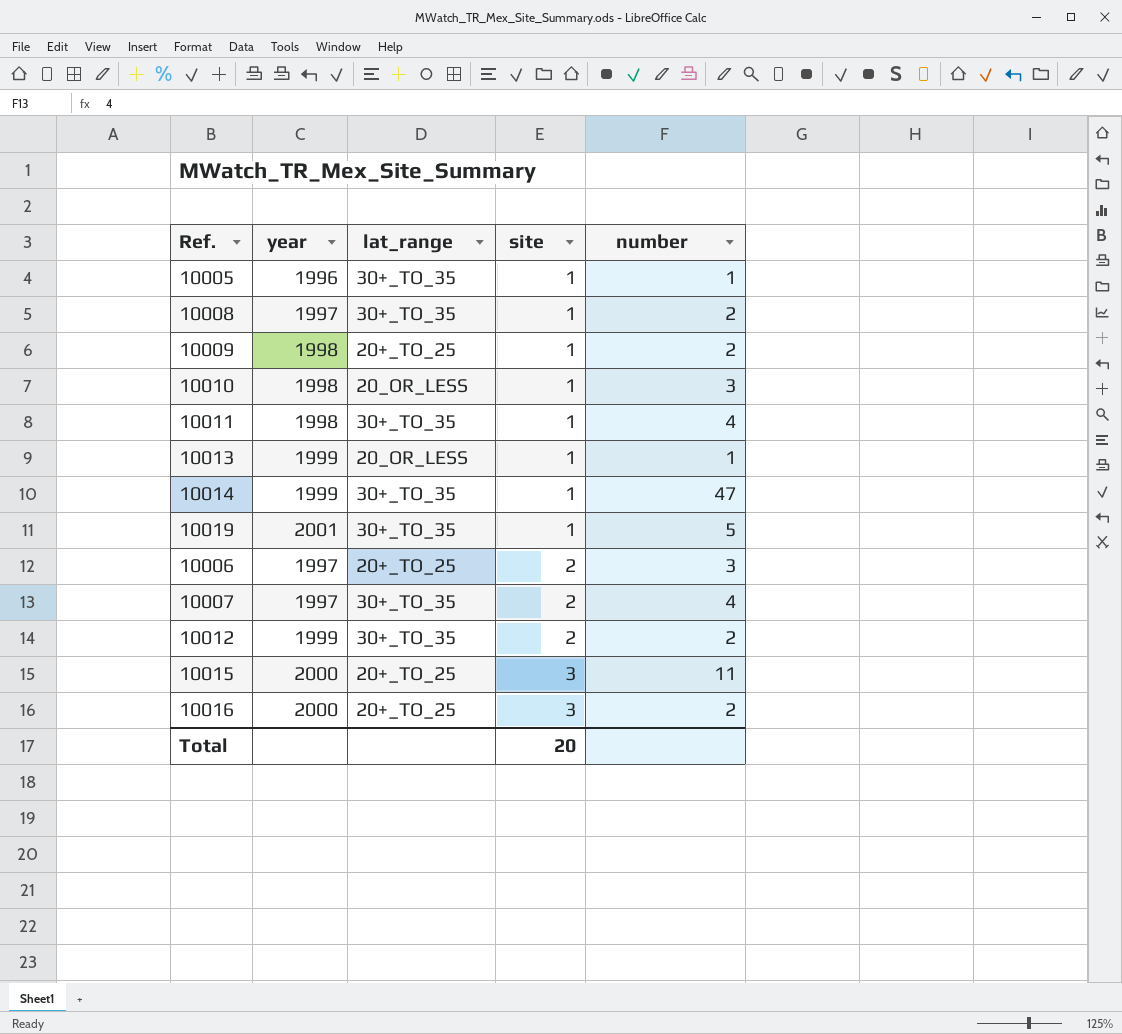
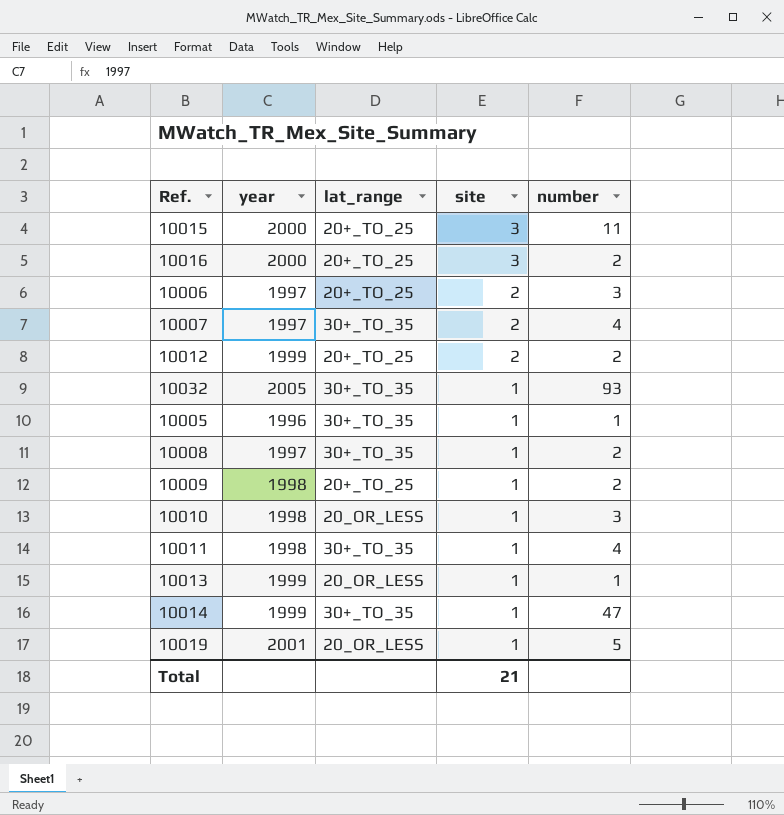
row order: site ascending -> site descending
10012 | lat_range: 30+_TO_35 -> 20+_TO_25
row 10032: none -> 2005 | 30+_TO_35 | 1 | 93
10019 | lat_range: 30+_TO_35 -> 20_OR_LESS
Total | site: 20 -> 21

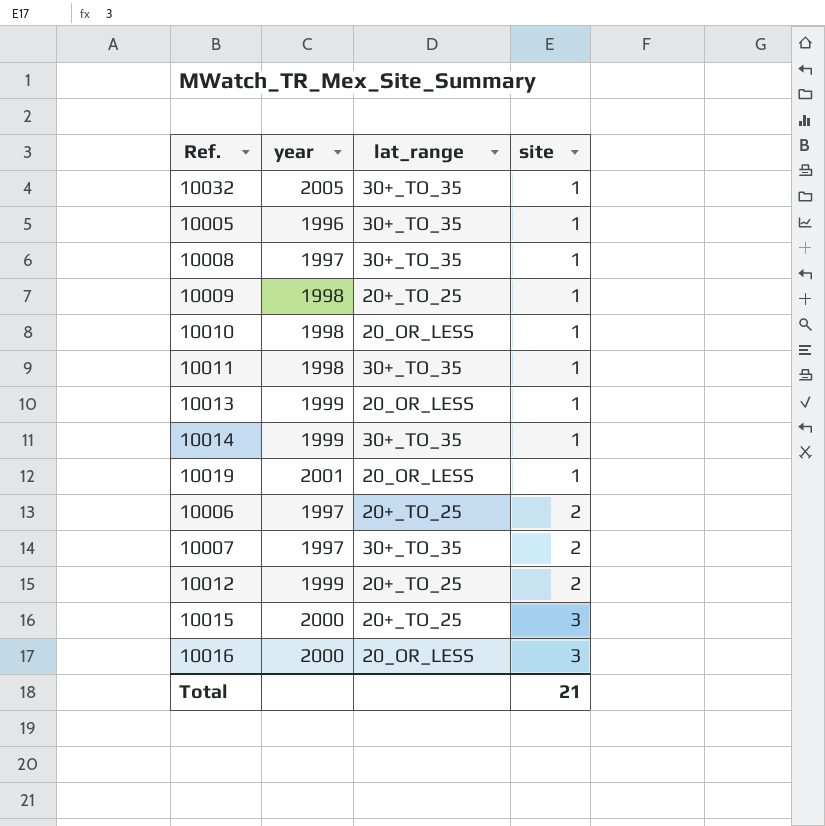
row order: site descending -> site ascending
column number | position: 5 -> none
10016 | lat_range: 20+_TO_25 -> 20_OR_LESS

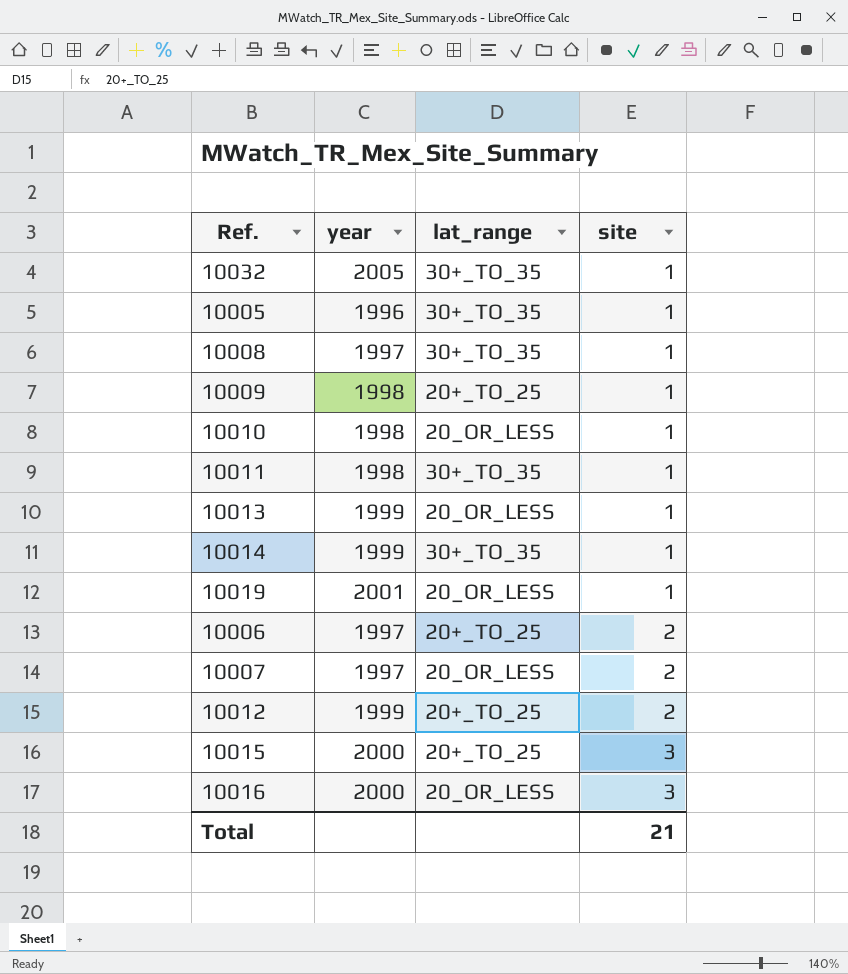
10007 | lat_range: 30+_TO_35 -> 20_OR_LESS

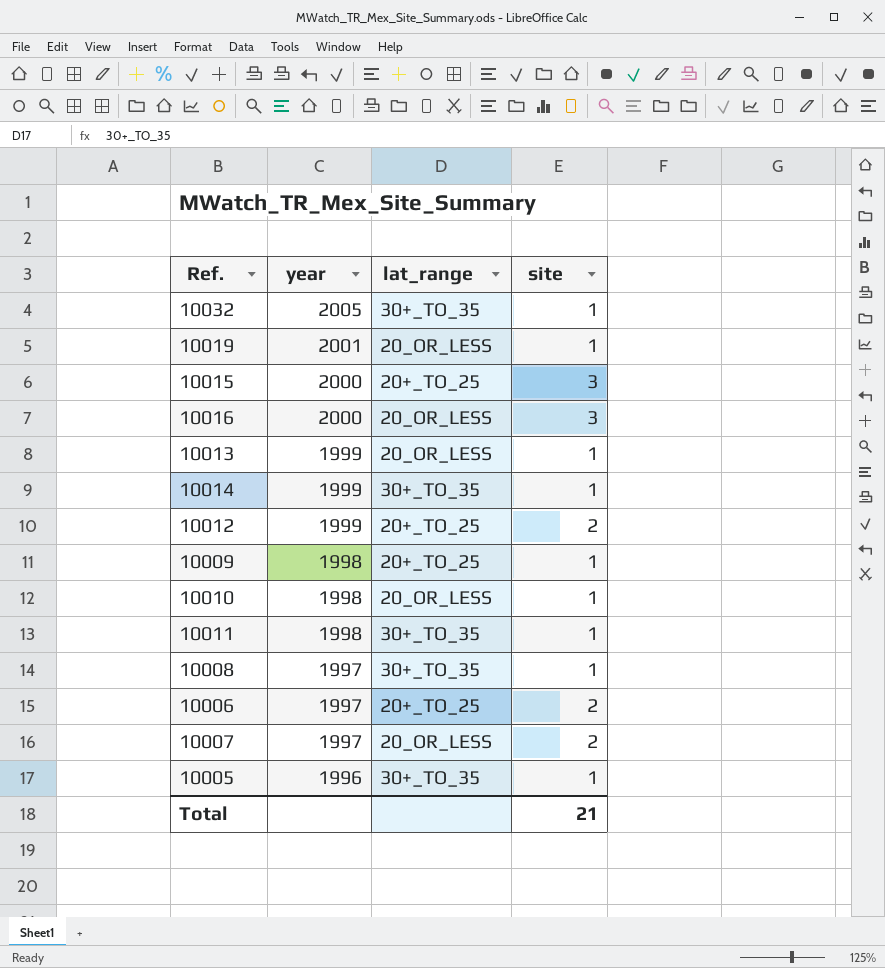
row order: site ascending -> year descending

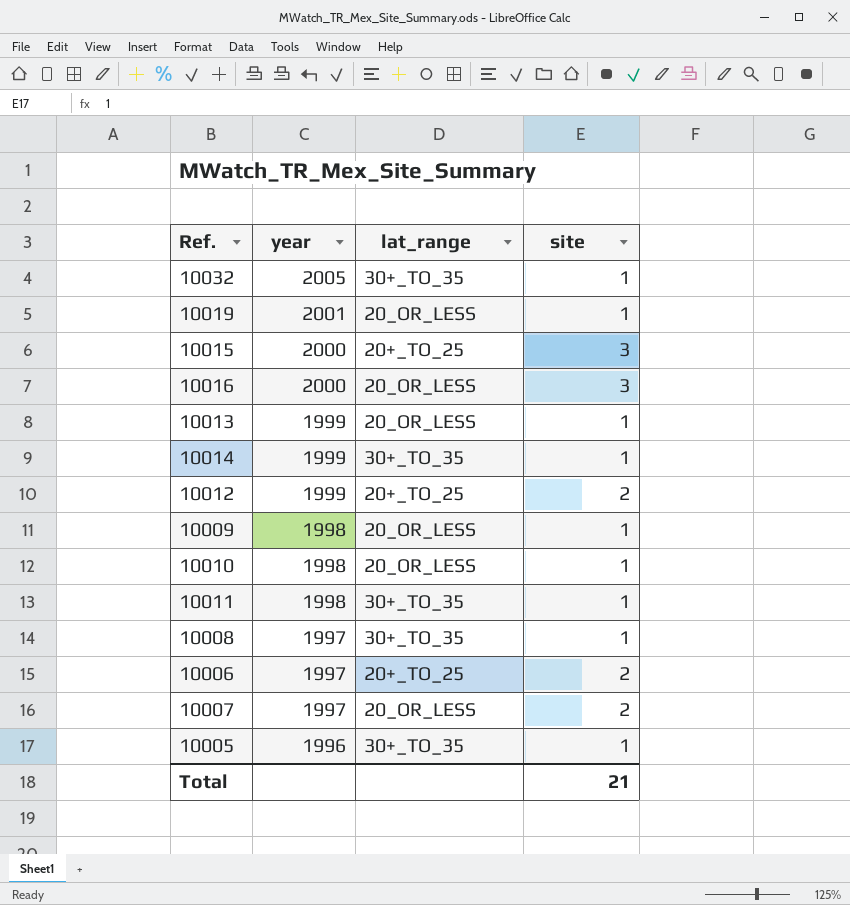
10009 | lat_range: 20+_TO_25 -> 20_OR_LESS

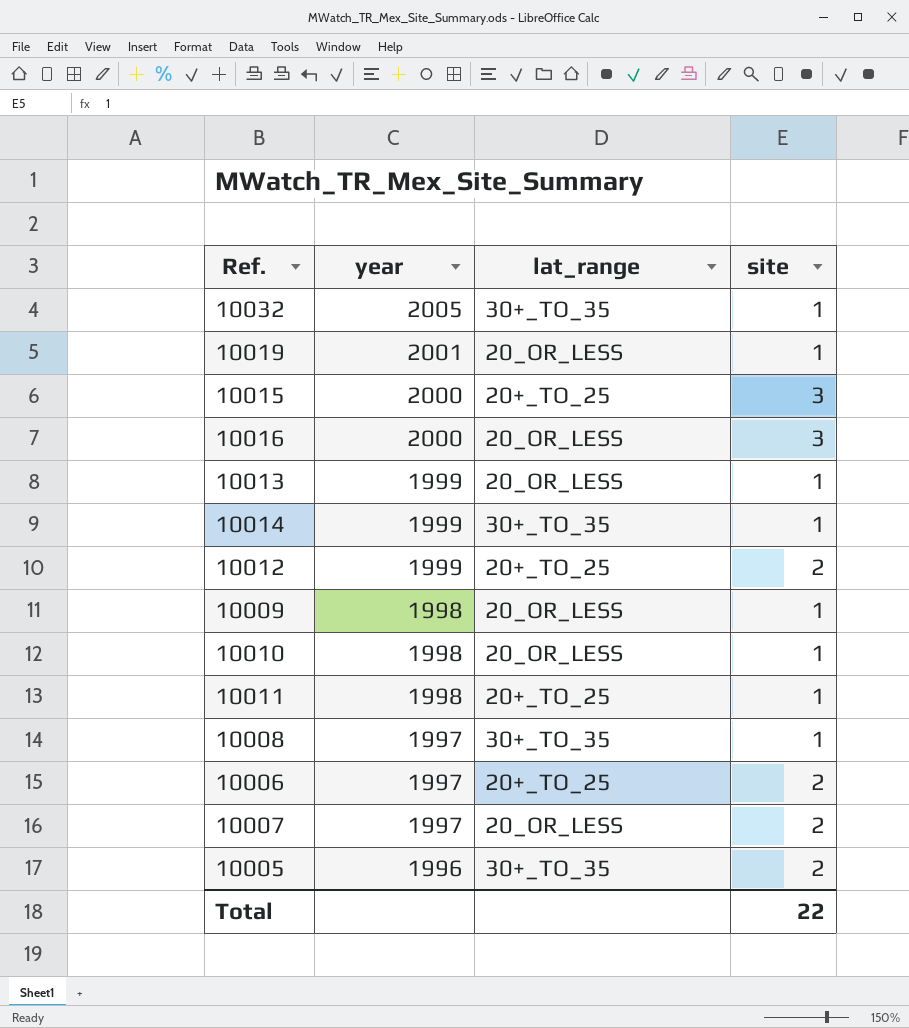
10011 | lat_range: 30+_TO_35 -> 20+_TO_25
10005 | site: 1 -> 2
Total | site: 21 -> 22

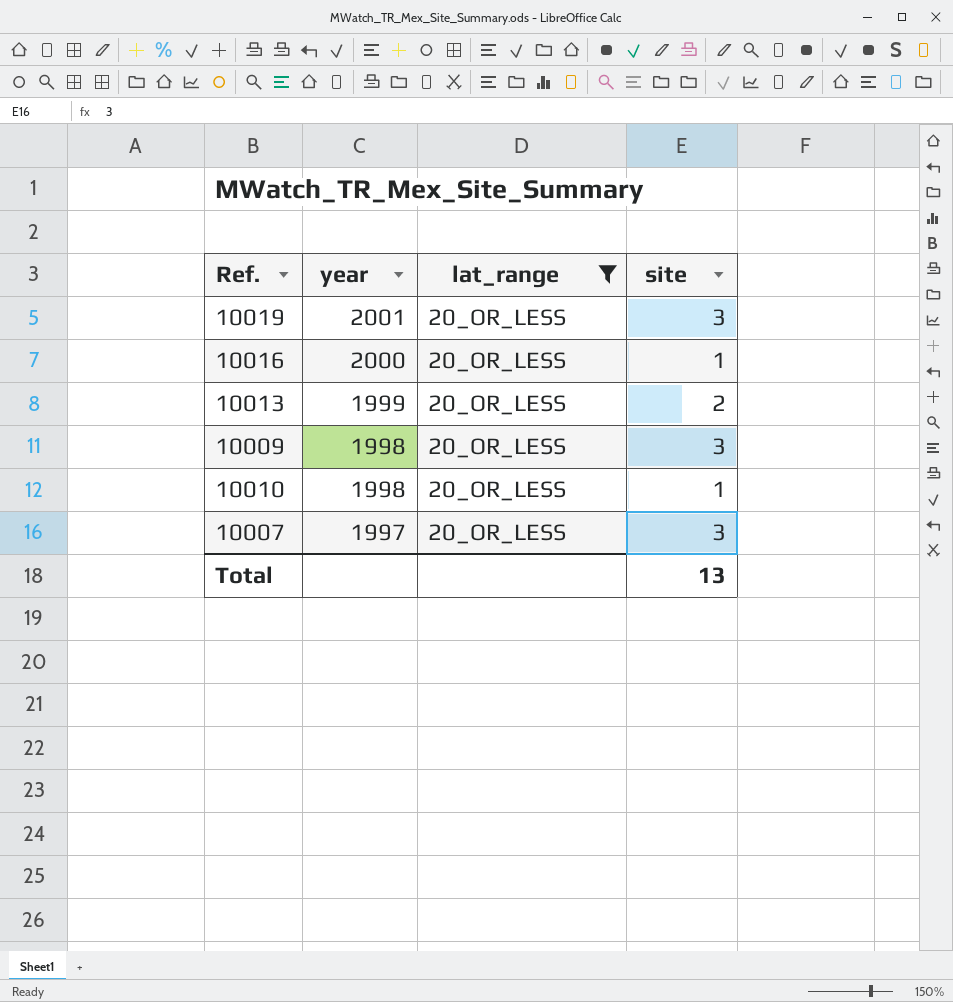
filter: none -> lat_range = 20_OR_LESS
10019 | site: 1 -> 3
10016 | site: 3 -> 1
10013 | site: 1 -> 2
10009 | site: 1 -> 3
10007 | site: 2 -> 3
Total | site: 22 -> 13

